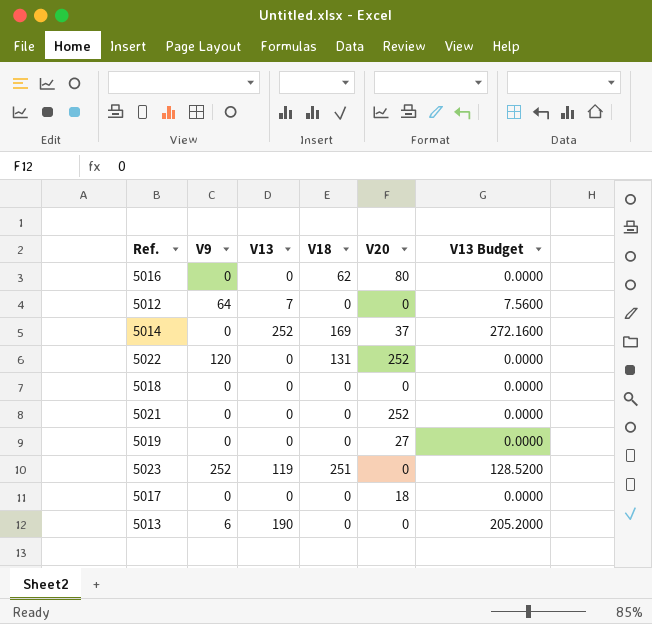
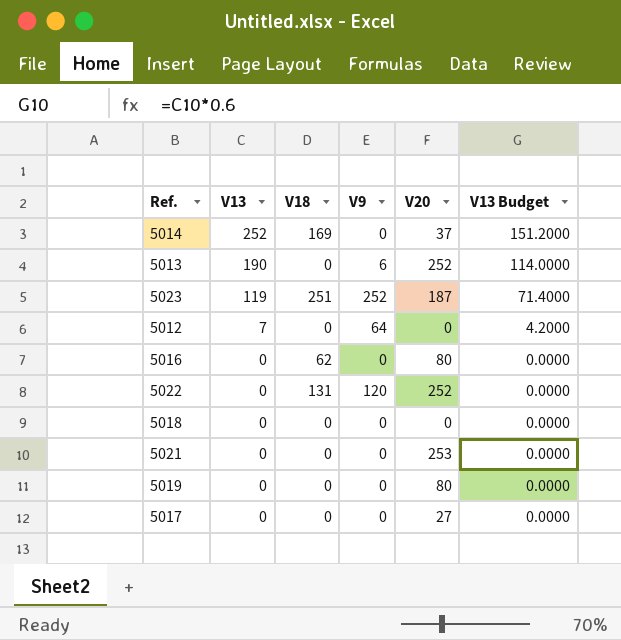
row order: none -> V13 descending
column V9 | position: 2 -> 4
column V13 Budget | formula: [V13] * 1.08 -> [V13] * 0.6
5013 | V20: 0 -> 252
5023 | V20: 0 -> 187
5021 | V20: 252 -> 253
5019 | V20: 27 -> 80
5017 | V20: 18 -> 27

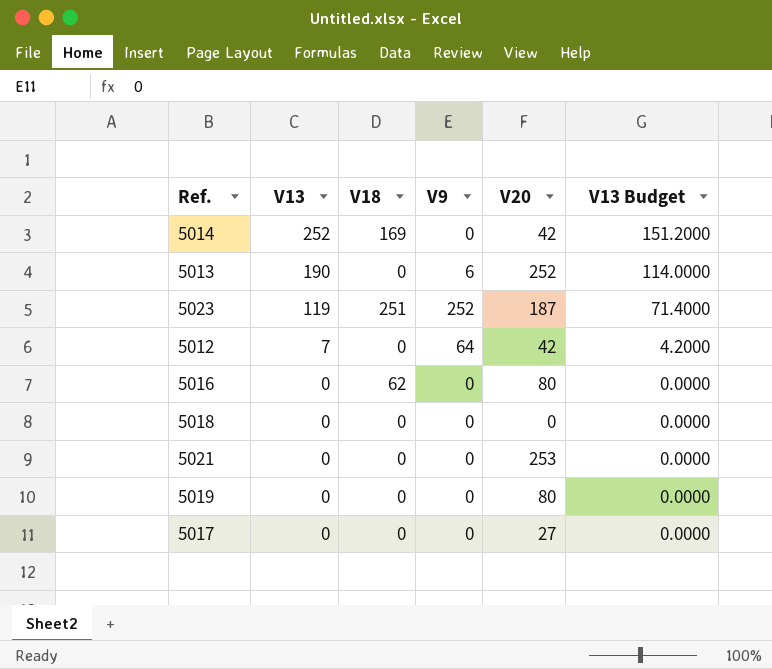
row 5022: 0 | 131 | 120 | 252 | 0.0000 -> none
5014 | V20: 37 -> 42
5012 | V20: 0 -> 42

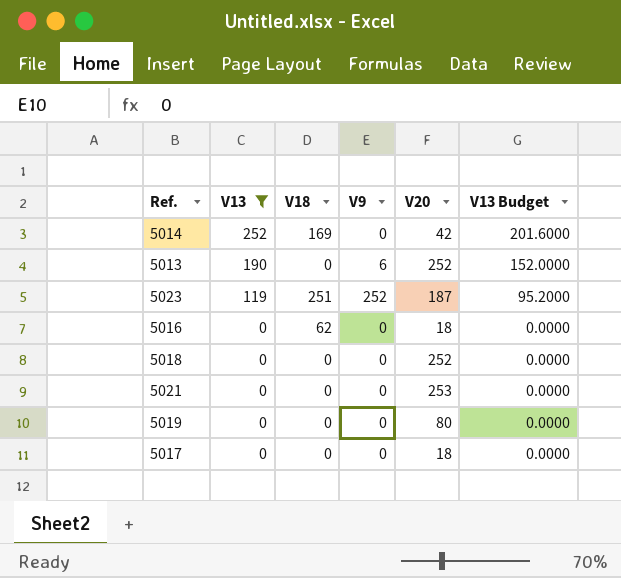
filter: none -> V13 != 7
column V13 Budget | formula: [V13] * 0.6 -> [V13] * 0.8
5016 | V20: 80 -> 18
5018 | V20: 0 -> 252
5017 | V20: 27 -> 18

